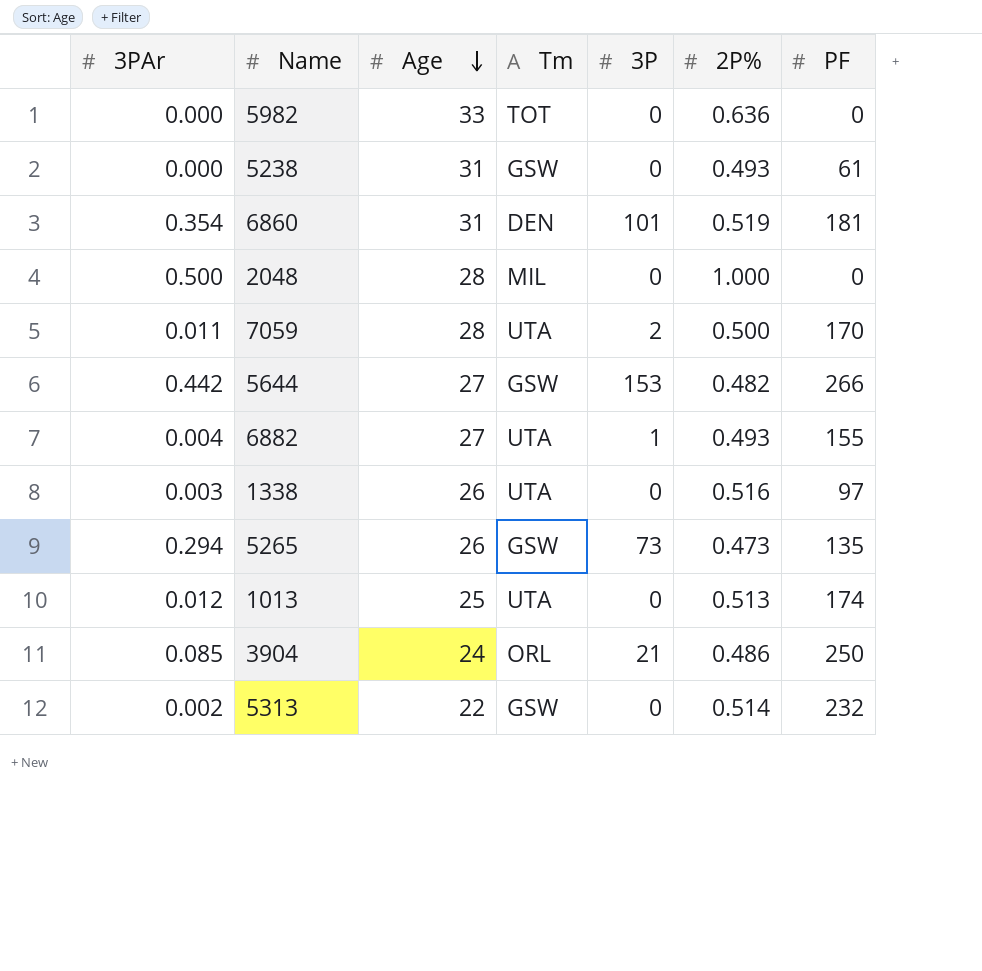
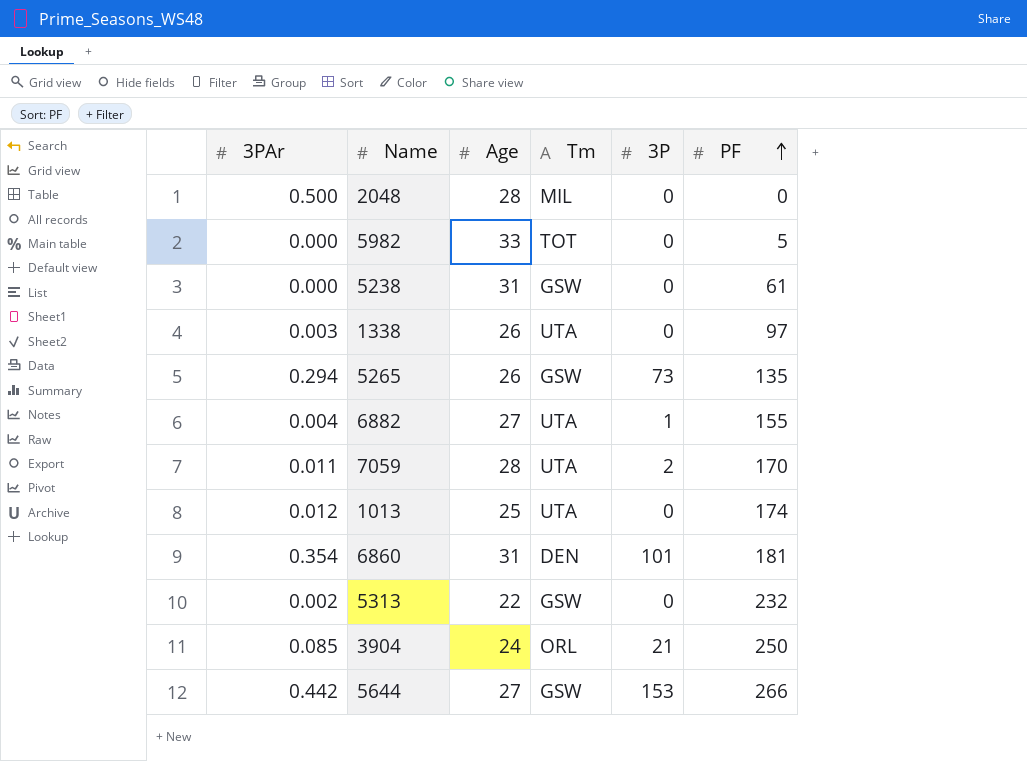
row order: Age descending -> PF ascending
column 2P% | position: 6 -> none
5982 | PF: 0 -> 5

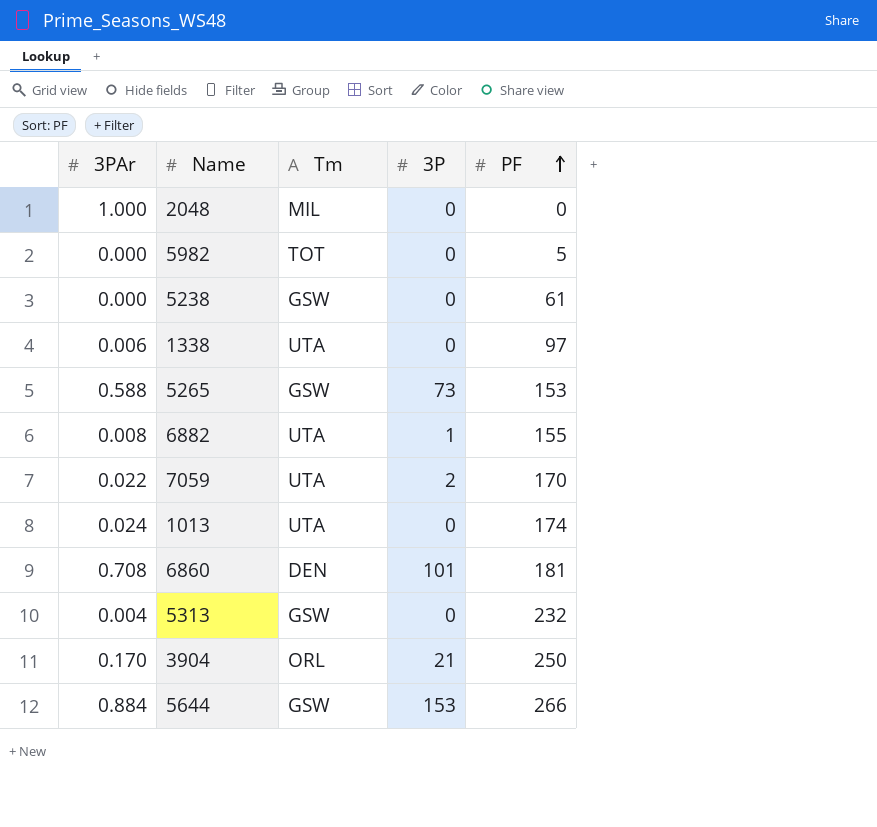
column Age | position: 3 -> none
2048 | 3PAr: 0.500 -> 1.000
1338 | 3PAr: 0.003 -> 0.006
5265 | 3PAr: 0.294 -> 0.588
5265 | PF: 135 -> 153
6882 | 3PAr: 0.004 -> 0.008
7059 | 3PAr: 0.011 -> 0.022
1013 | 3PAr: 0.012 -> 0.024
6860 | 3PAr: 0.354 -> 0.708
5313 | 3PAr: 0.002 -> 0.004
3904 | 3PAr: 0.085 -> 0.170
5644 | 3PAr: 0.442 -> 0.884

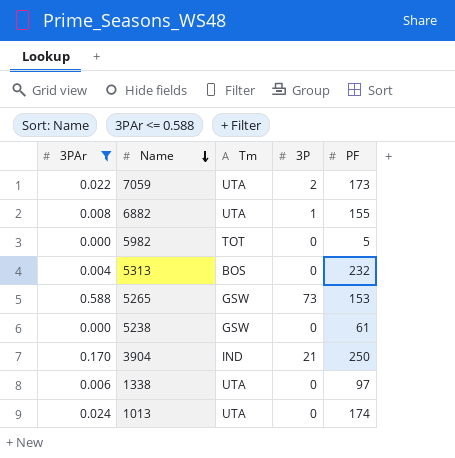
filter: none -> 3PAr <= 0.588
row order: PF ascending -> Name descending
7059 | PF: 170 -> 173
5313 | Tm: GSW -> BOS
3904 | Tm: ORL -> IND

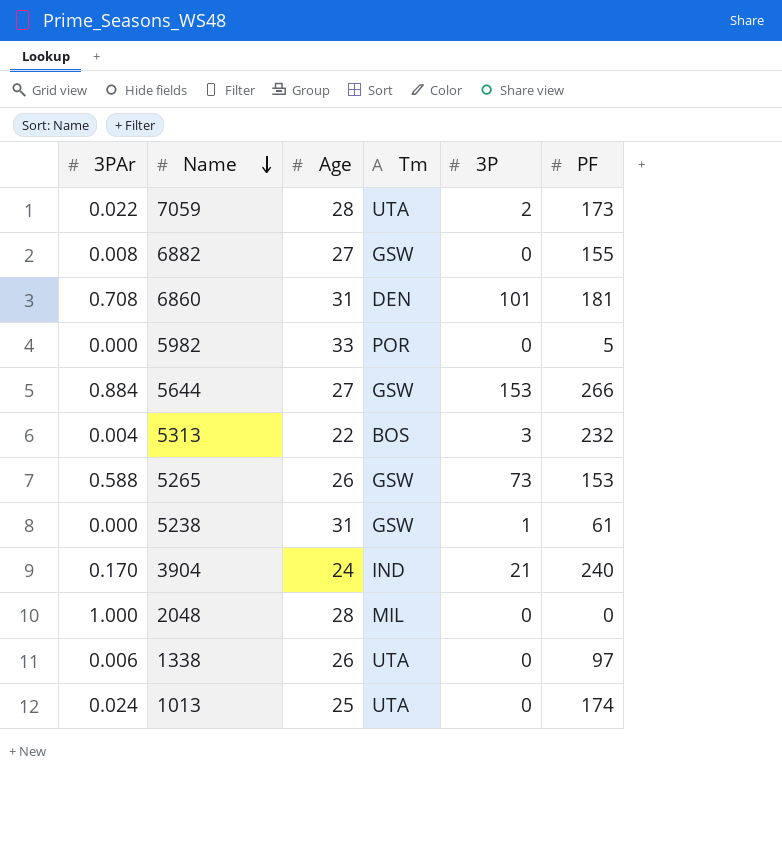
filter: 3PAr <= 0.588 -> none
column Age | position: none -> 3
6882 | Tm: UTA -> GSW
6882 | 3P: 1 -> 0
5982 | Tm: TOT -> POR
5313 | 3P: 0 -> 3
5238 | 3P: 0 -> 1
3904 | PF: 250 -> 240

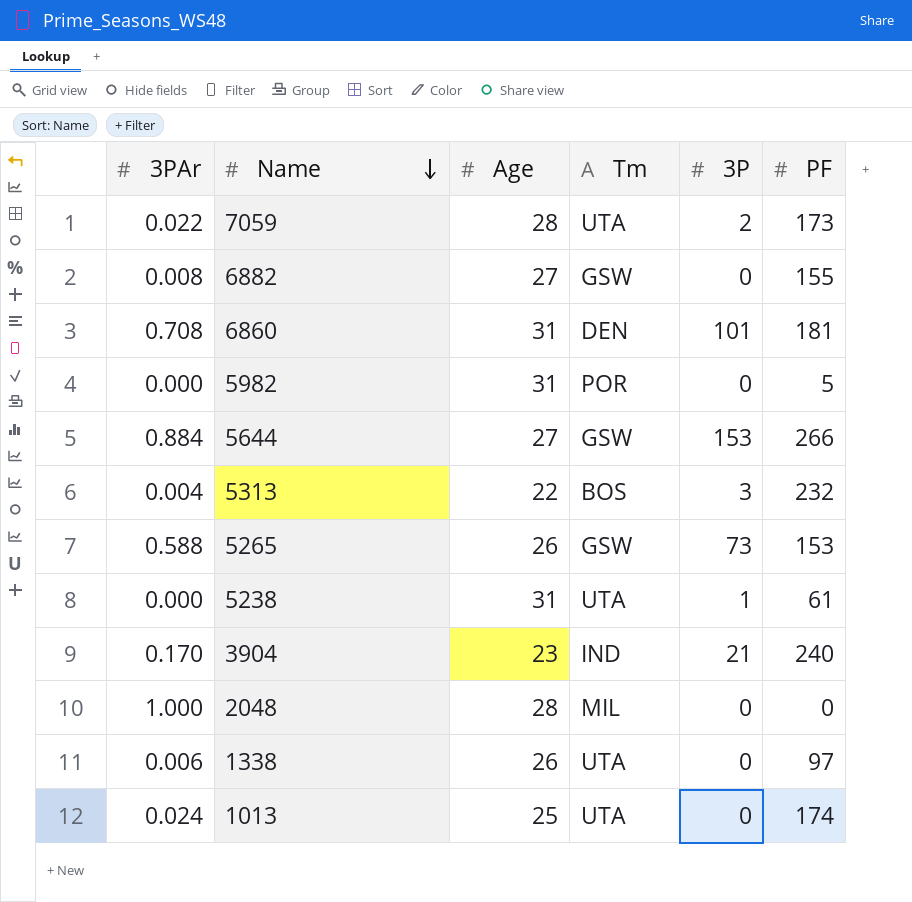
5982 | Age: 33 -> 31
5238 | Tm: GSW -> UTA
3904 | Age: 24 -> 23

